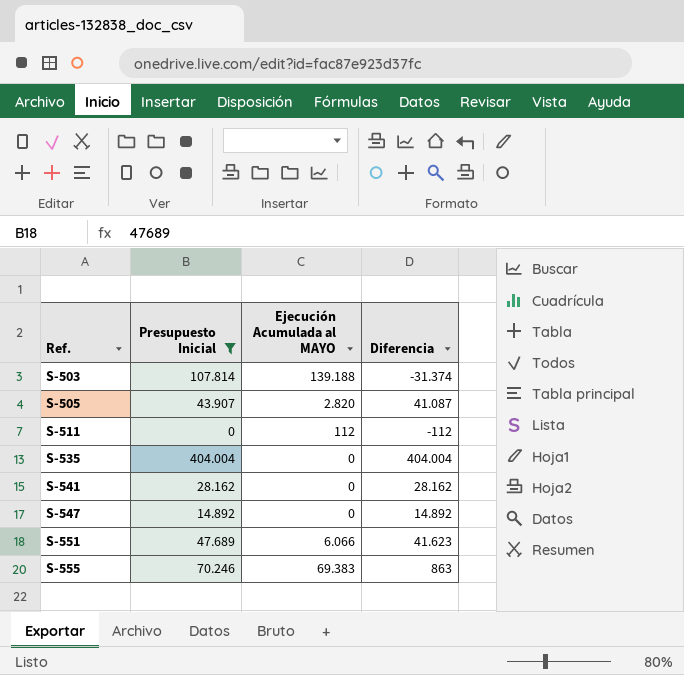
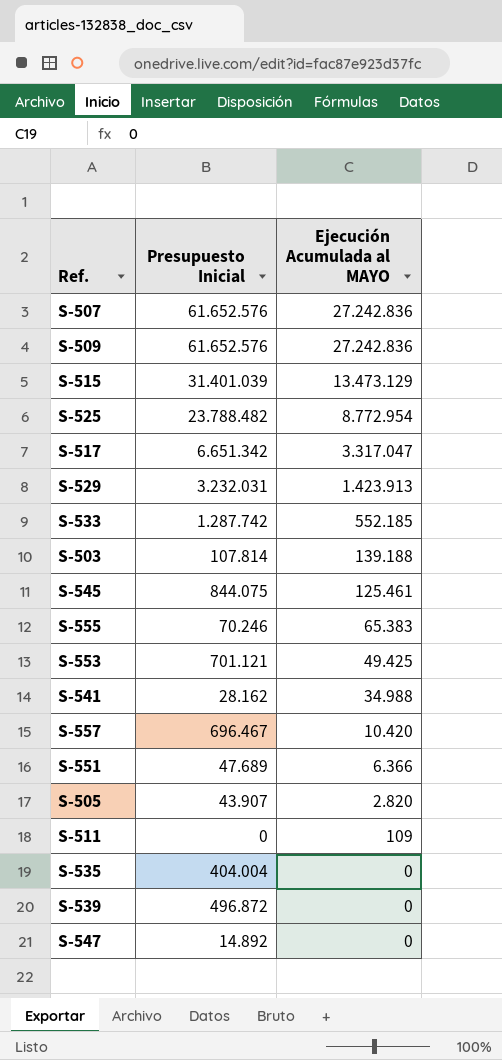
filter: Presupuesto Inicial <= 404.004 -> none
row order: Ref. ascending -> Ejecución Acumulada al MAYO descending
column Diferencia | formula: [Presupuesto Inicial] - [Ejecución Acumulada al MAYO] -> none
S-555 | Ejecución Acumulada al MAYO: 69.383 -> 65.383
S-541 | Ejecución Acumulada al MAYO: 0 -> 34.988
S-551 | Ejecución Acumulada al MAYO: 6.066 -> 6.366
S-511 | Ejecución Acumulada al MAYO: 112 -> 109

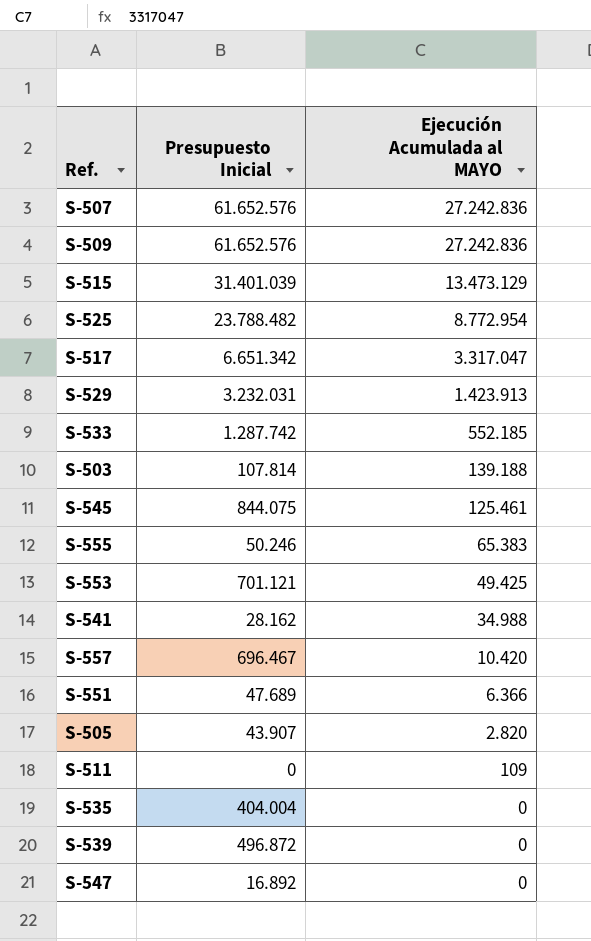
S-555 | Presupuesto Inicial: 70.246 -> 50.246
S-547 | Presupuesto Inicial: 14.892 -> 16.892

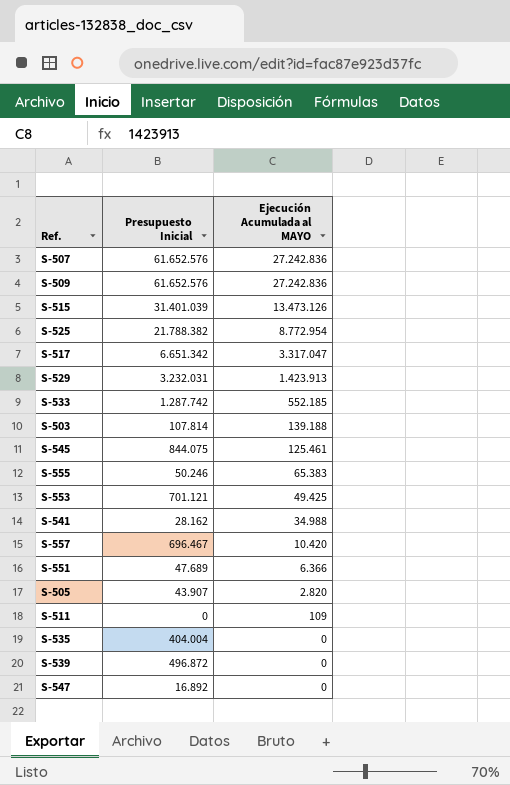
S-515 | Ejecución Acumulada al MAYO: 13.473.129 -> 13.473.126
S-525 | Presupuesto Inicial: 23.788.482 -> 21.788.382

